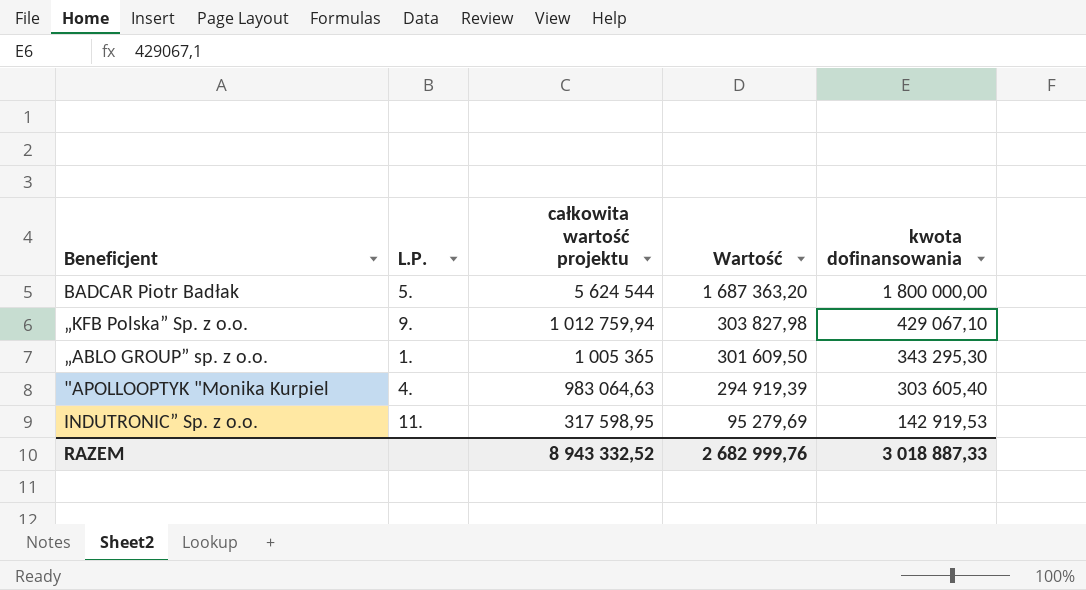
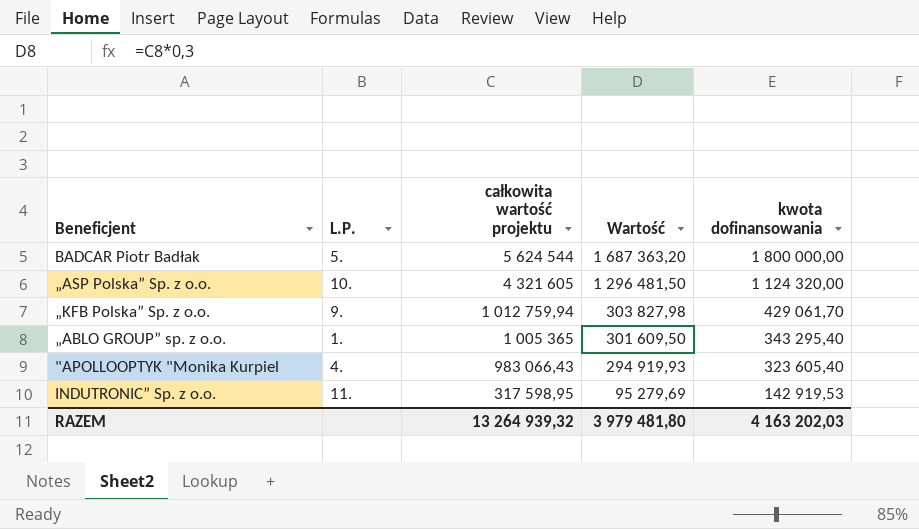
row „ASP Polska” Sp. z o.o.: none -> 10. | 4 321 605 | 1 296 481,50 | 1 124 320,00
„KFB Polska” Sp. z o.o. | kwota dofinansowania: 429 067,10 -> 429 061,70
„ABLO GROUP” sp. z o.o. | kwota dofinansowania: 343 295,30 -> 343 295,40
"APOLLOOPTYK "Monika Kurpiel | całkowita wartość projektu: 983 064,63 -> 983 066,43
"APOLLOOPTYK "Monika Kurpiel | Wartość: 294 919,39 -> 294 919,93
"APOLLOOPTYK "Monika Kurpiel | kwota dofinansowania: 303 605,40 -> 323 605,40
RAZEM | całkowita wartość projektu: 8 943 332,52 -> 13 264 939,32
RAZEM | Wartość: 2 682 999,76 -> 3 979 481,80
RAZEM | kwota dofinansowania: 3 018 887,33 -> 4 163 202,03

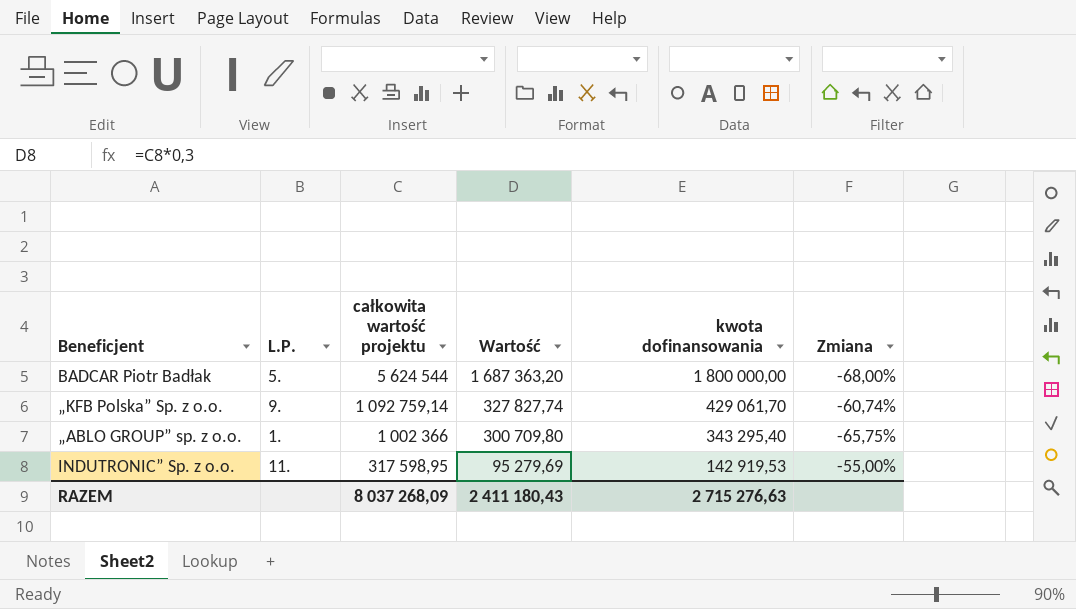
column Zmiana | formula: none -> ([kwota dofinansowania] - [całkowita wartość projektu]) / [całkowita wartość projektu]
row „ASP Polska” Sp. z o.o.: 10. | 4 321 605 | 1 296 481,50 | 1 124 320,00 -> none
row "APOLLOOPTYK "Monika Kurpiel: 4. | 983 066,43 | 294 919,93 | 323 605,40 -> none
„KFB Polska” Sp. z o.o. | całkowita wartość projektu: 1 012 759,94 -> 1 092 759,14
„KFB Polska” Sp. z o.o. | Wartość: 303 827,98 -> 327 827,74
„ABLO GROUP” sp. z o.o. | całkowita wartość projektu: 1 005 365 -> 1 002 366
„ABLO GROUP” sp. z o.o. | Wartość: 301 609,50 -> 300 709,80
RAZEM | całkowita wartość projektu: 13 264 939,32 -> 8 037 268,09
RAZEM | Wartość: 3 979 481,80 -> 2 411 180,43
RAZEM | kwota dofinansowania: 4 163 202,03 -> 2 715 276,63

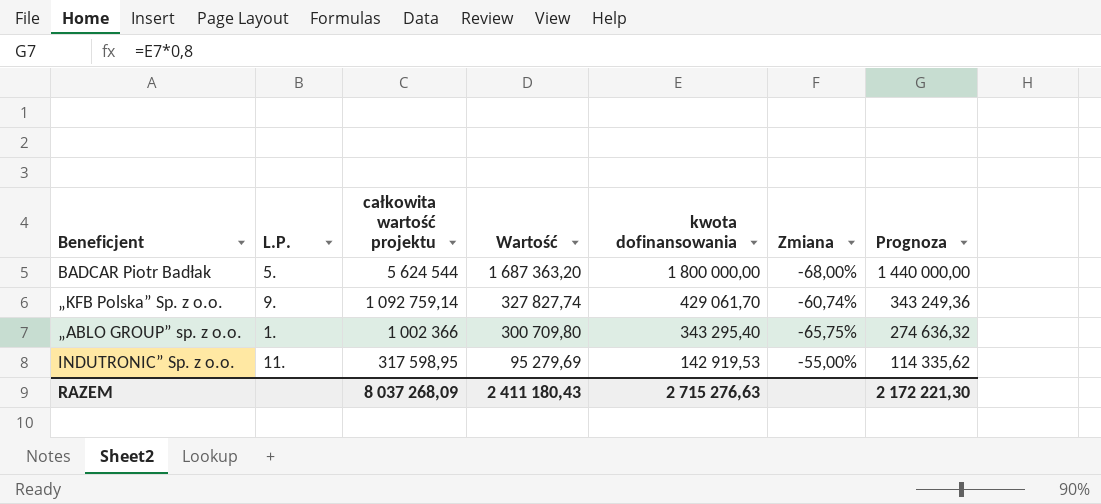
column Prognoza | formula: none -> [kwota dofinansowania] * 0,8

